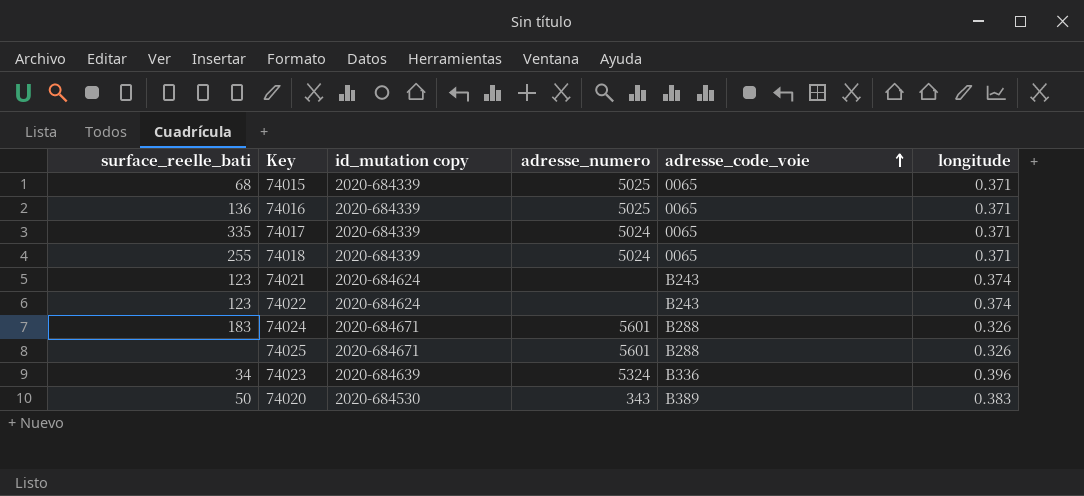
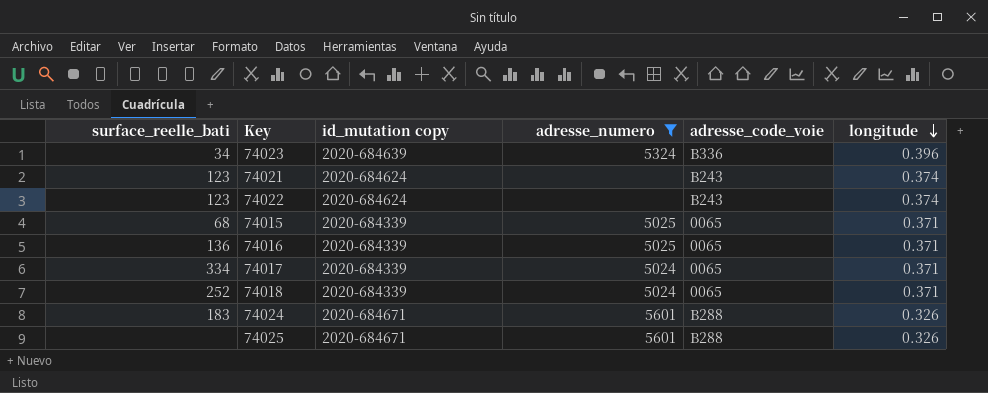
filter: none -> adresse_numero != 343
row order: adresse_code_voie ascending -> longitude descending
74017 | surface_reelle_bati: 335 -> 334
74018 | surface_reelle_bati: 255 -> 252

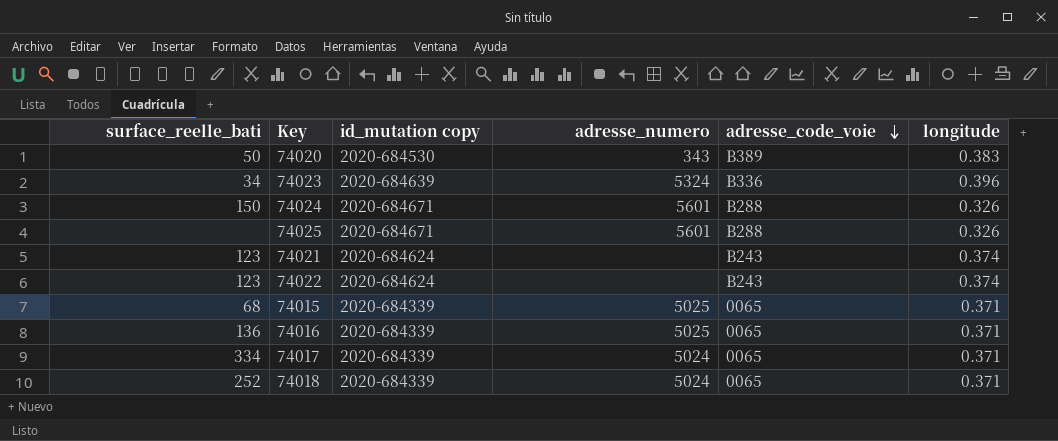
filter: adresse_numero != 343 -> none
row order: longitude descending -> adresse_code_voie descending
74024 | surface_reelle_bati: 183 -> 150

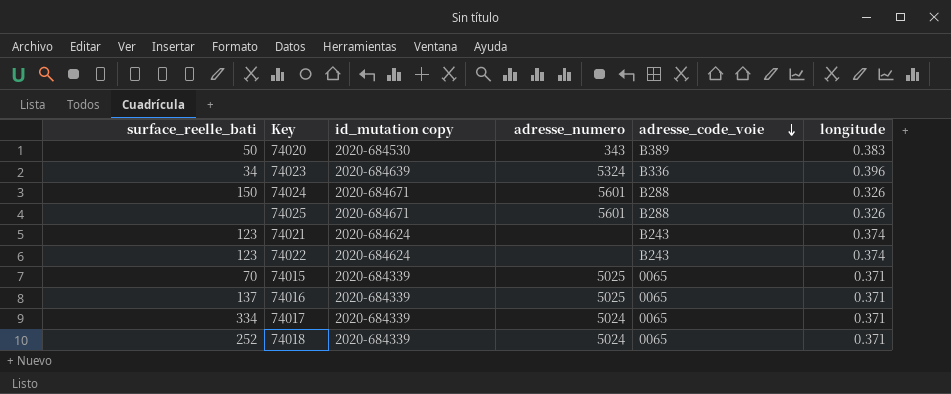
74015 | surface_reelle_bati: 68 -> 70
74016 | surface_reelle_bati: 136 -> 137

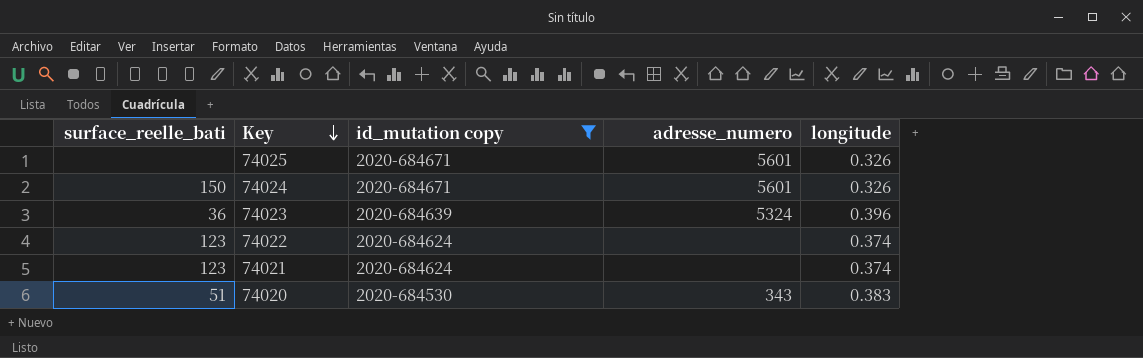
filter: none -> id_mutation copy != 2020-684339
row order: adresse_code_voie descending -> Key descending
column adresse_code_voie | position: 5 -> none
74023 | surface_reelle_bati: 34 -> 36
74020 | surface_reelle_bati: 50 -> 51

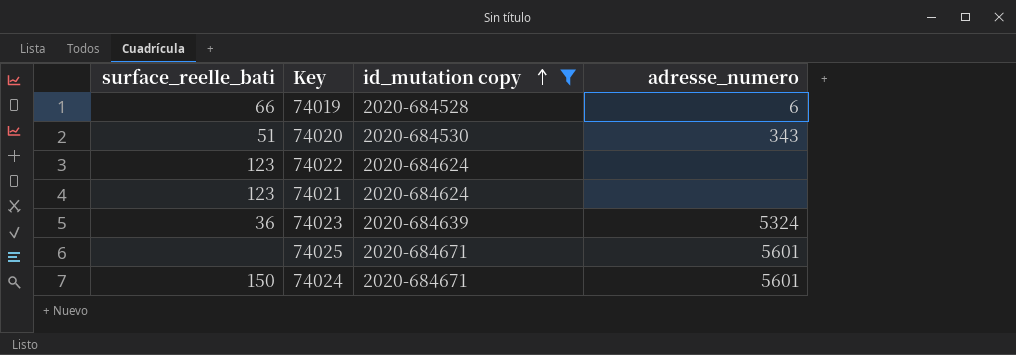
row order: Key descending -> id_mutation copy ascending
column longitude | position: 5 -> none
row 74019: none -> 66 | 2020-684528 | 6

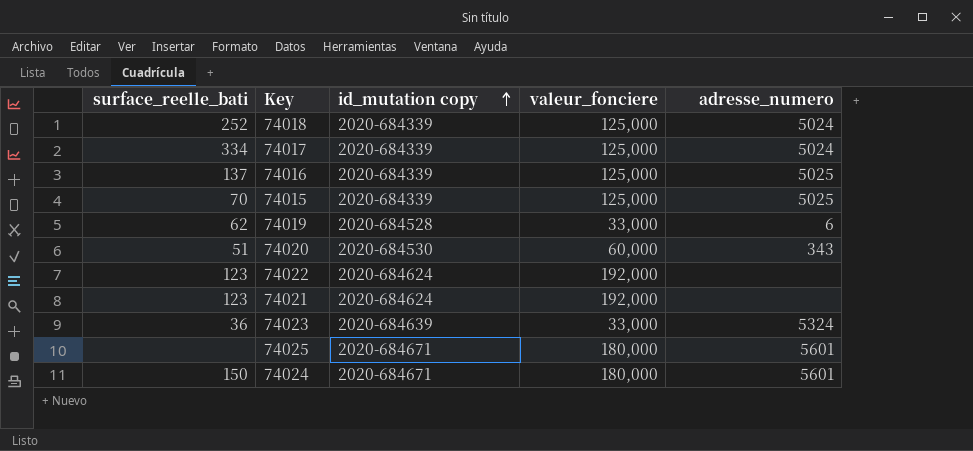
filter: id_mutation copy != 2020-684339 -> none
column valeur_fonciere | position: none -> 4
74019 | surface_reelle_bati: 66 -> 62

